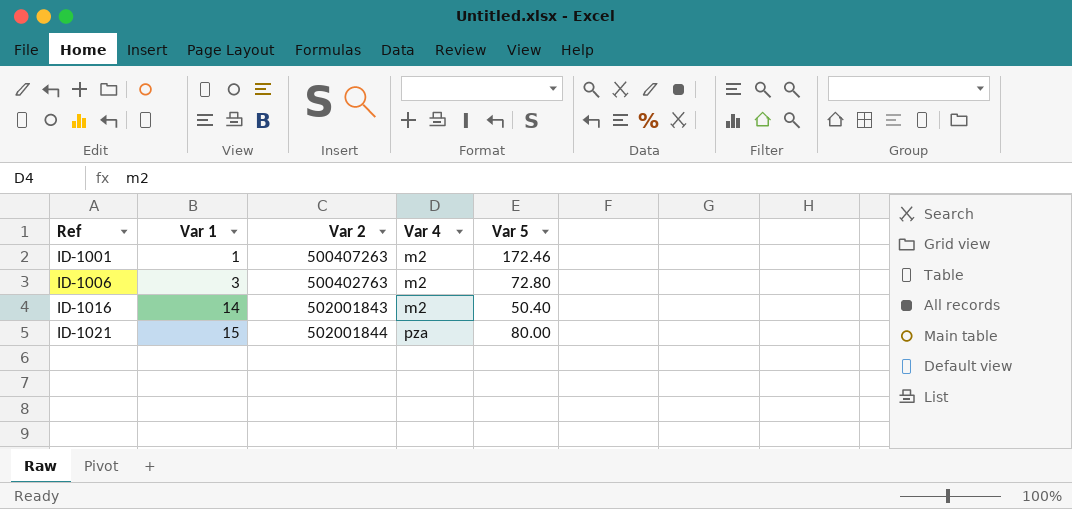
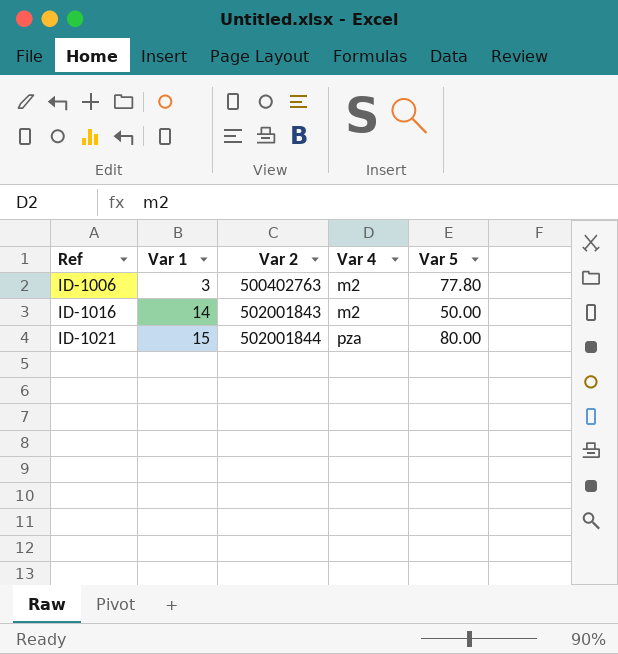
row ID-1001: 1 | 500407263 | m2 | 172.46 -> none
ID-1006 | Var 5: 72.80 -> 77.80
ID-1016 | Var 5: 50.40 -> 50.00

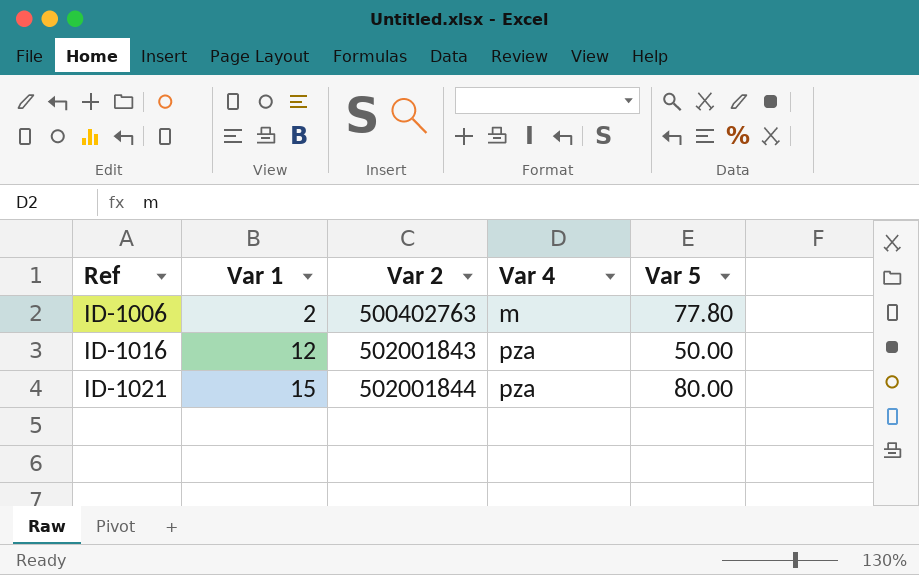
ID-1006 | Var 1: 3 -> 2
ID-1006 | Var 4: m2 -> m
ID-1016 | Var 1: 14 -> 12
ID-1016 | Var 4: m2 -> pza

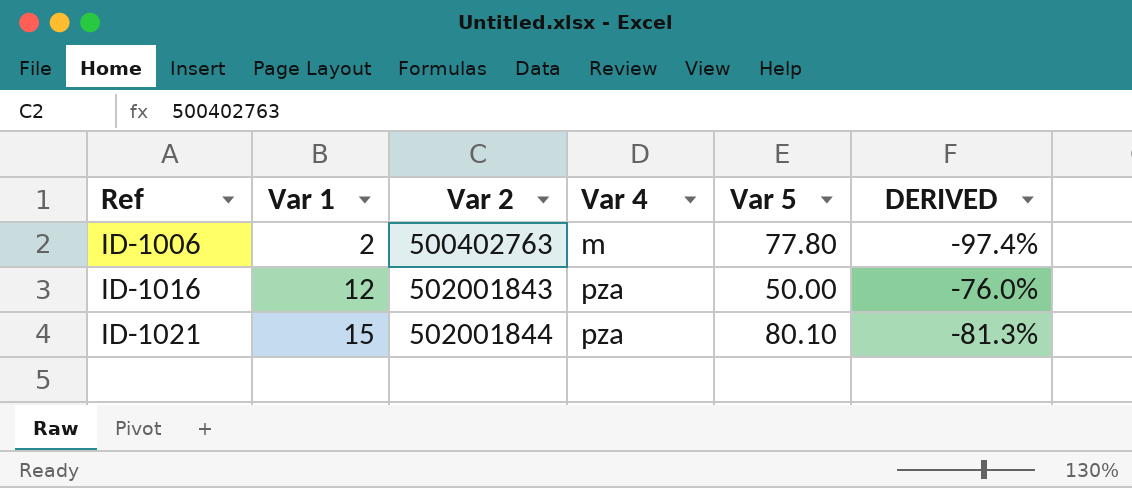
column DERIVED | formula: none -> ([Var 1] - [Var 5]) / [Var 5]
ID-1021 | Var 5: 80.00 -> 80.10

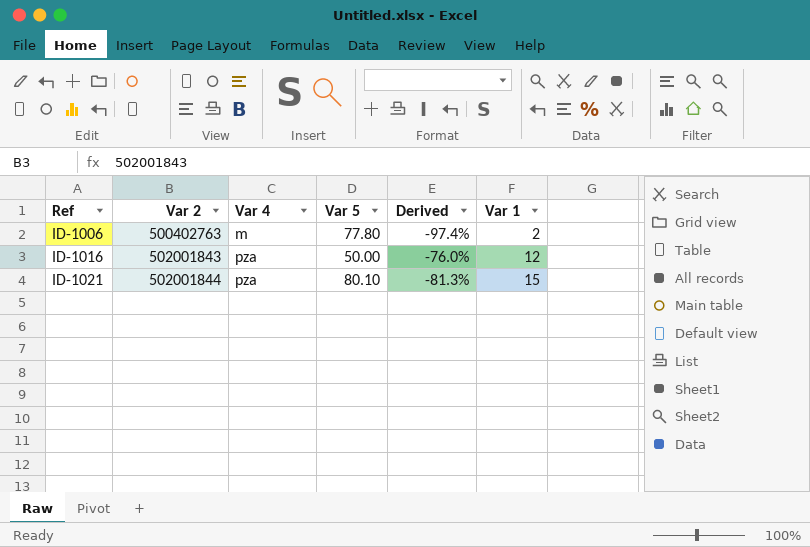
column name: DERIVED -> Derived
column Var 1 | position: 2 -> 6

